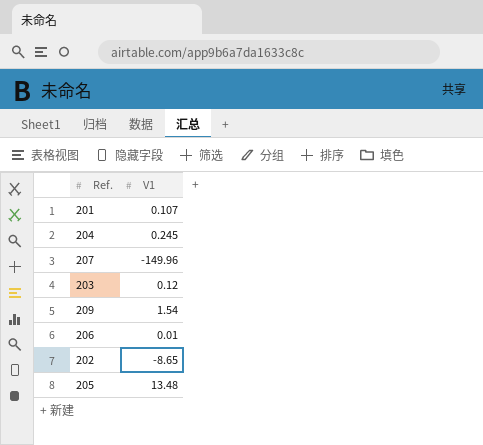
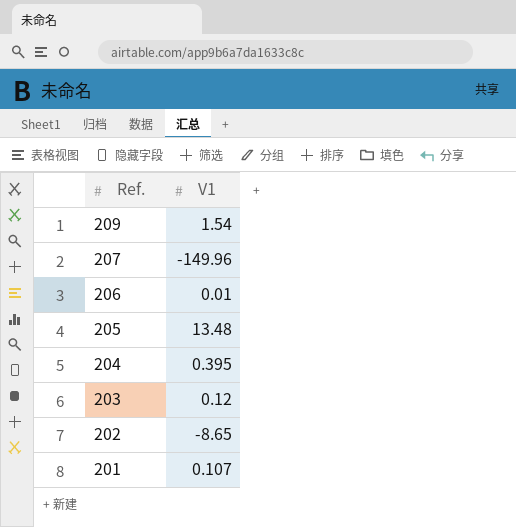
row order: none -> Ref. descending
204 | V1: 0.245 -> 0.395

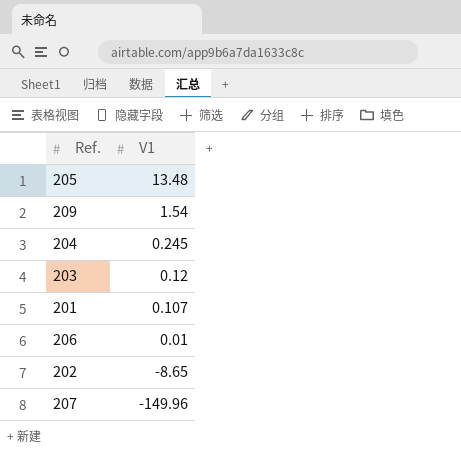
row order: Ref. descending -> V1 descending
204 | V1: 0.395 -> 0.245

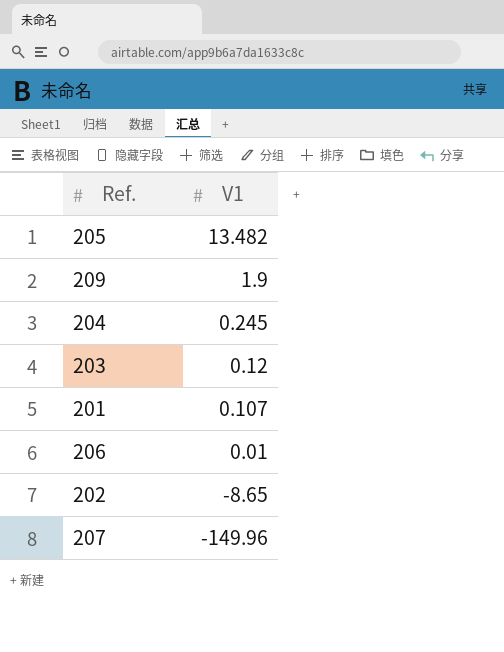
205 | V1: 13.48 -> 13.482
209 | V1: 1.54 -> 1.9

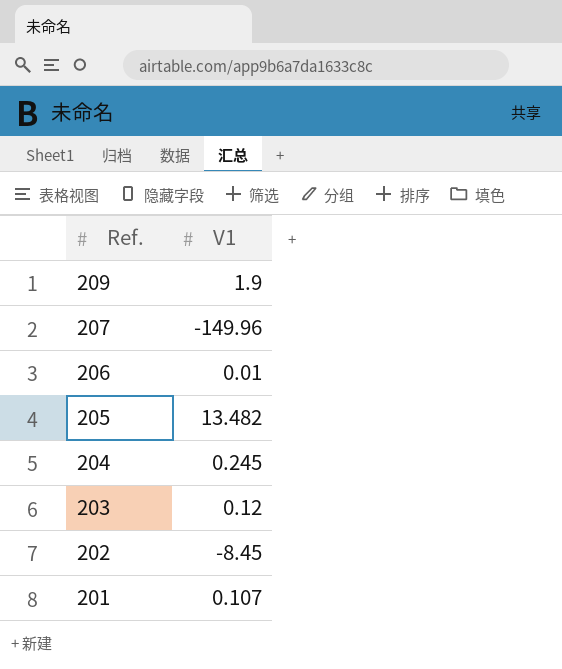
row order: V1 descending -> Ref. descending
202 | V1: -8.65 -> -8.45

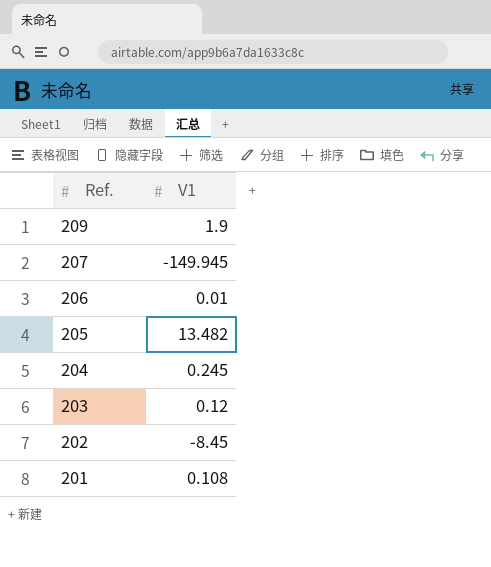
207 | V1: -149.96 -> -149.945
201 | V1: 0.107 -> 0.108

